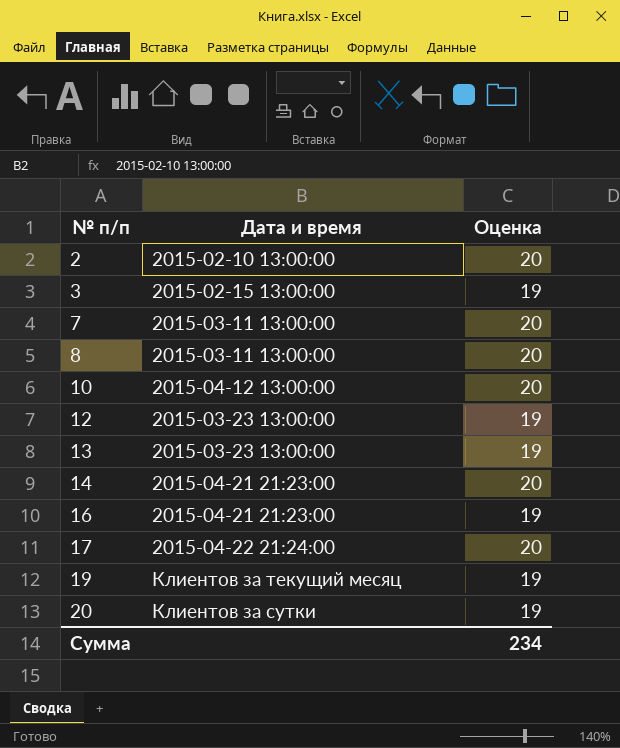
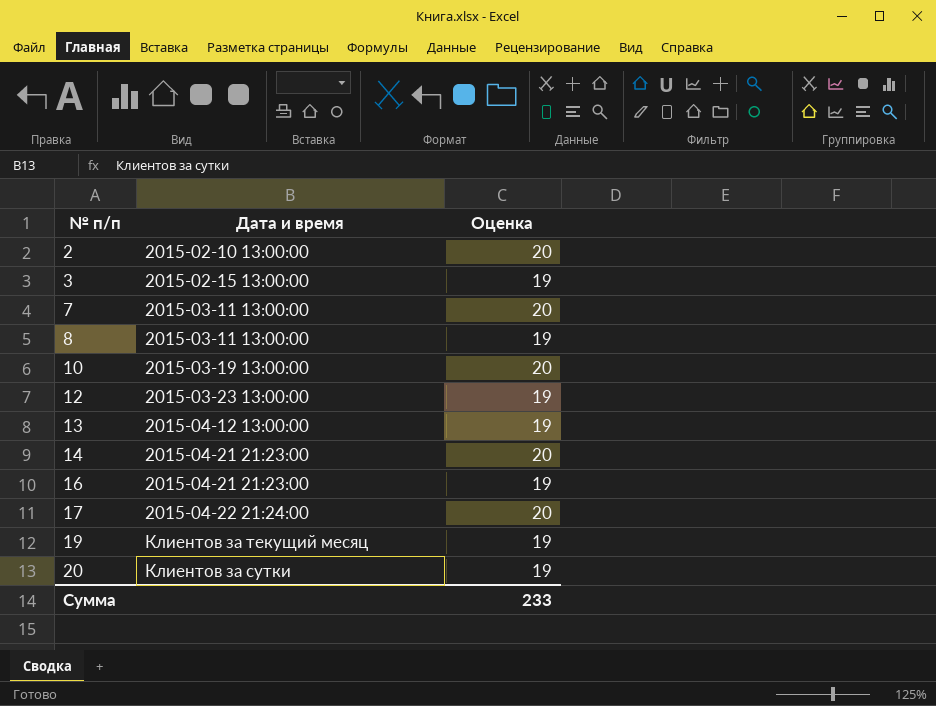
8 | Оценка: 20 -> 19
10 | Дата и время: 2015-04-12 13:00:00 -> 2015-03-19 13:00:00
13 | Дата и время: 2015-03-23 13:00:00 -> 2015-04-12 13:00:00
Сумма | Оценка: 234 -> 233

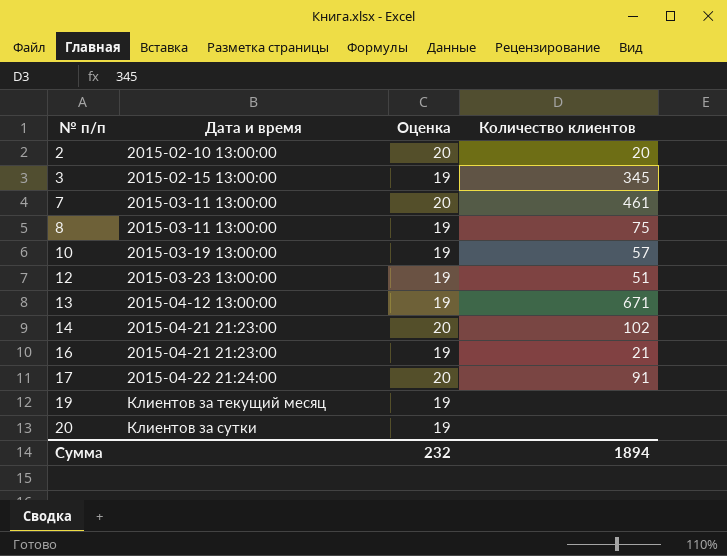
column Количество клиентов | position: none -> 4
10 | Оценка: 20 -> 19
Сумма | Оценка: 233 -> 232

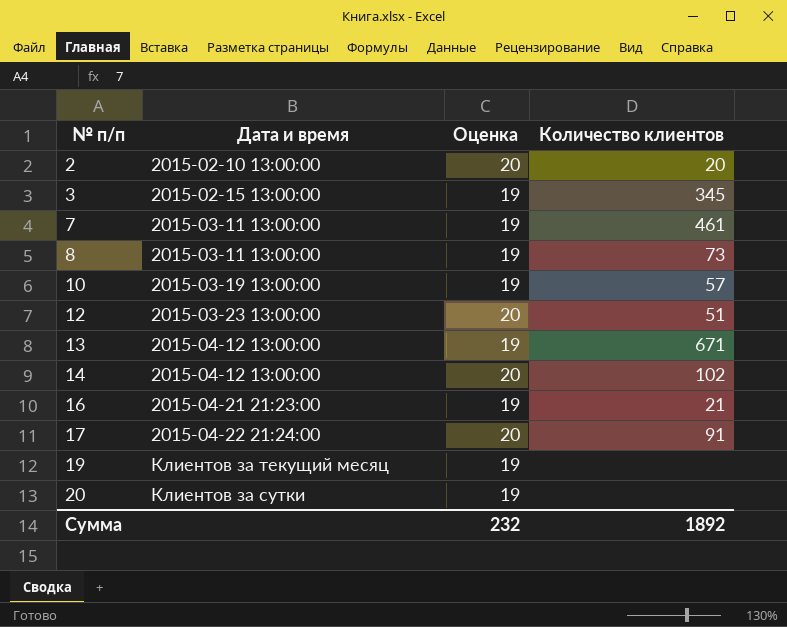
7 | Оценка: 20 -> 19
8 | Количество клиентов: 75 -> 73
12 | Оценка: 19 -> 20
14 | Дата и время: 2015-04-21 21:23:00 -> 2015-04-12 13:00:00
Сумма | Количество клиентов: 1894 -> 1892

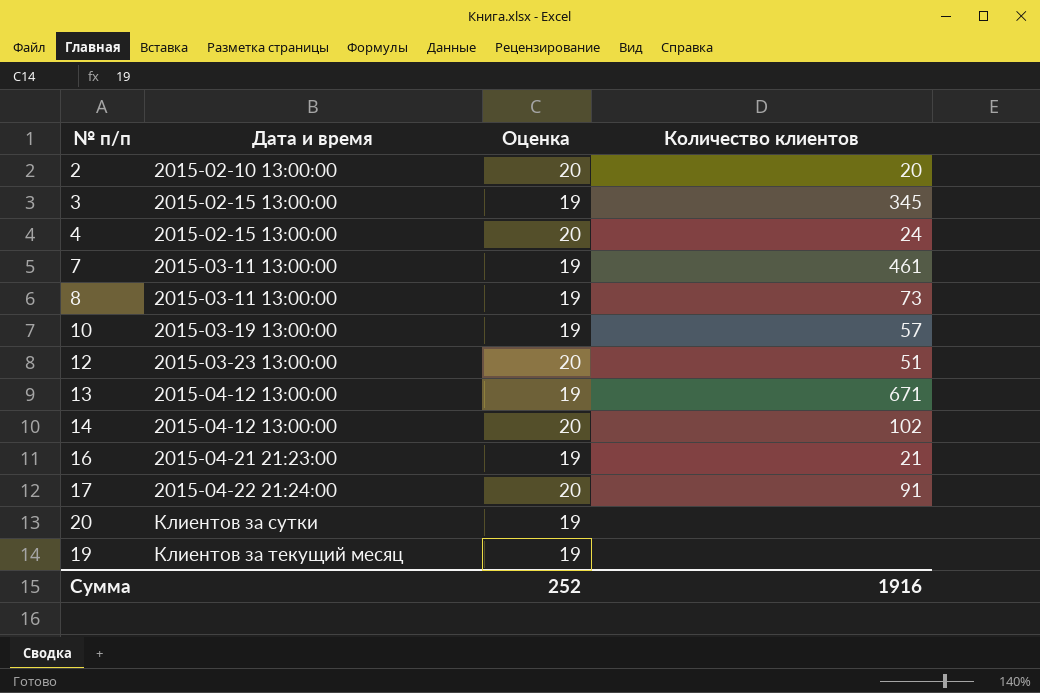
row order: № п/п ascending -> Дата и время ascending
row 4: none -> 2015-02-15 13:00:00 | 20 | 24
Сумма | Оценка: 232 -> 252
Сумма | Количество клиентов: 1892 -> 1916

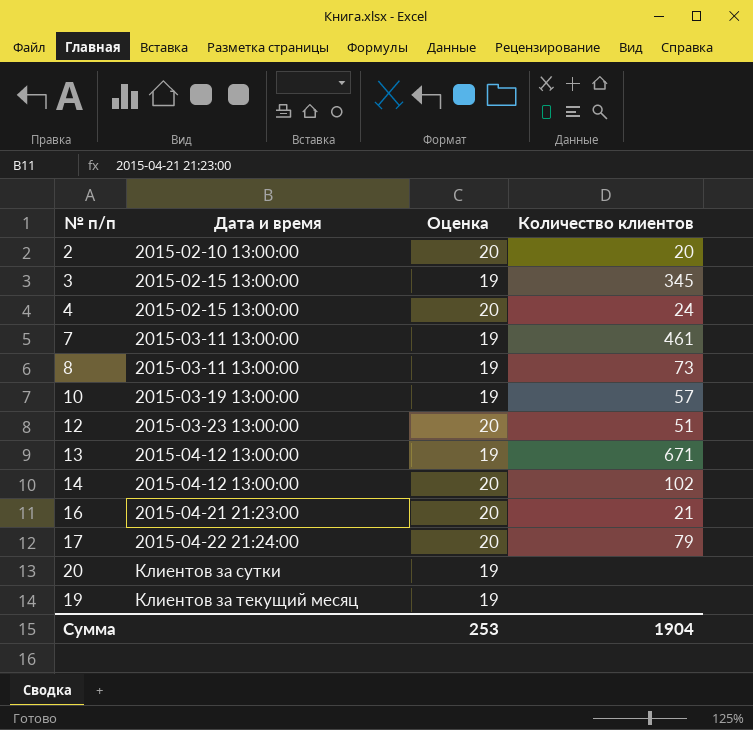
16 | Оценка: 19 -> 20
17 | Количество клиентов: 91 -> 79
Сумма | Оценка: 252 -> 253
Сумма | Количество клиентов: 1916 -> 1904

